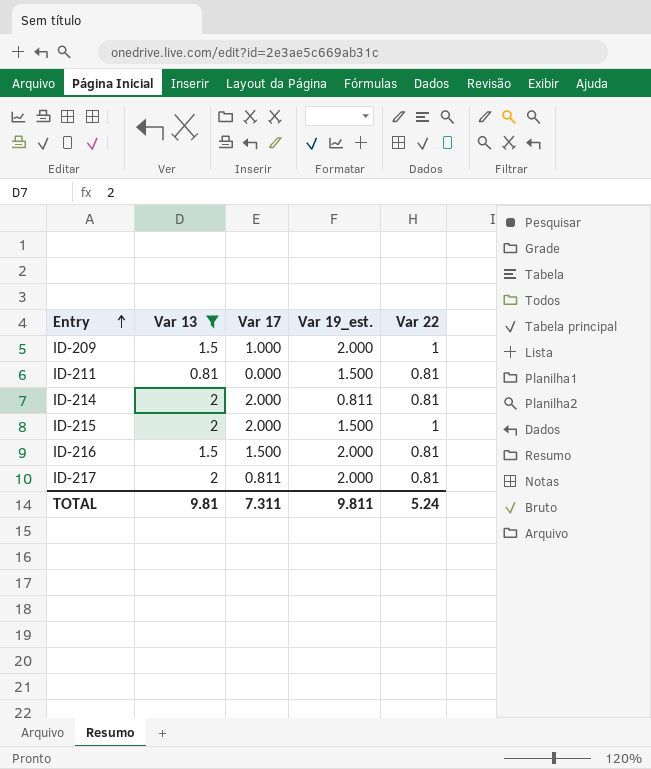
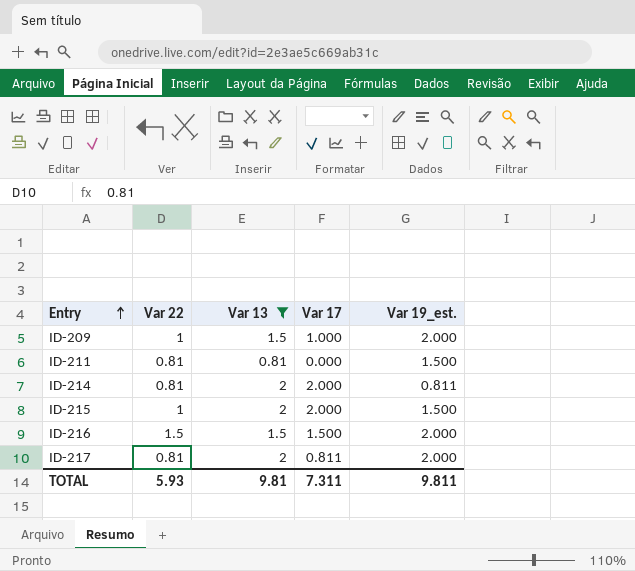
column Var 22 | position: 5 -> 2
ID-216 | Var 22: 0.81 -> 1.5
TOTAL | Var 22: 5.24 -> 5.93

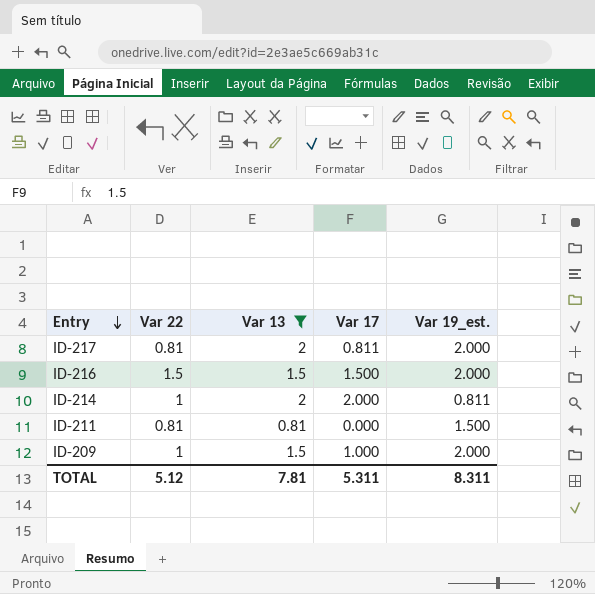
row order: Entry ascending -> Entry descending
row ID-215: 1 | 2 | 2.000 | 1.500 -> none
ID-214 | Var 22: 0.81 -> 1
TOTAL | Var 22: 5.93 -> 5.12
TOTAL | Var 13: 9.81 -> 7.81
TOTAL | Var 17: 7.311 -> 5.311
TOTAL | Var 19_est.: 9.811 -> 8.311

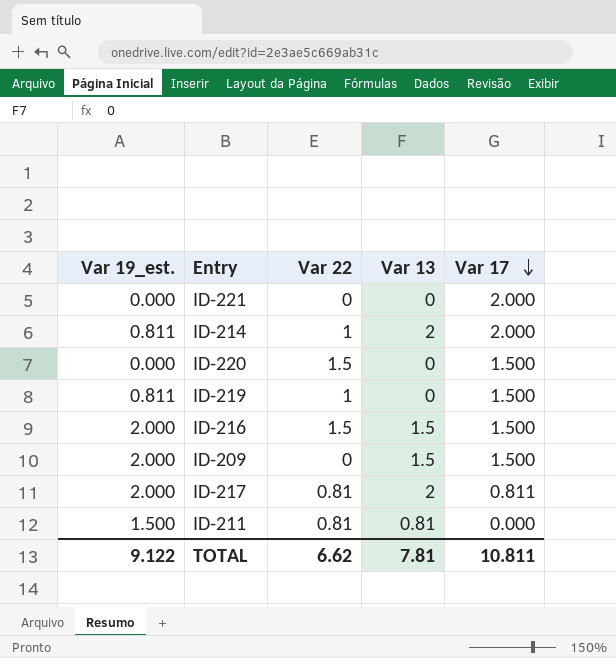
filter: Var 13 != 0 -> none
row order: Entry descending -> Var 17 descending
column Var 19_est. | position: 5 -> 1
ID-209 | Var 22: 1 -> 0
ID-209 | Var 17: 1.000 -> 1.500
TOTAL | Var 19_est.: 8.311 -> 9.122
TOTAL | Var 22: 5.12 -> 6.62
TOTAL | Var 17: 5.311 -> 10.811

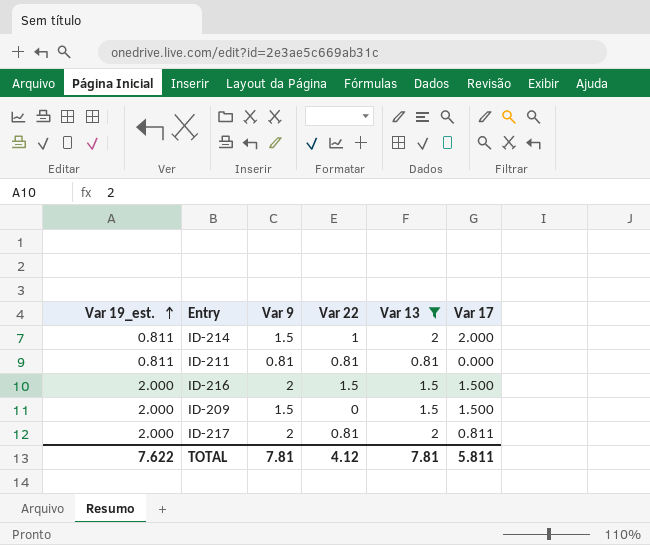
filter: none -> Var 13 != 0
row order: Var 17 descending -> Var 19_est. ascending
column Var 9 | position: none -> 3
ID-211 | Var 19_est.: 1.500 -> 0.811
TOTAL | Var 19_est.: 9.122 -> 7.622
TOTAL | Var 22: 6.62 -> 4.12
TOTAL | Var 17: 10.811 -> 5.811

